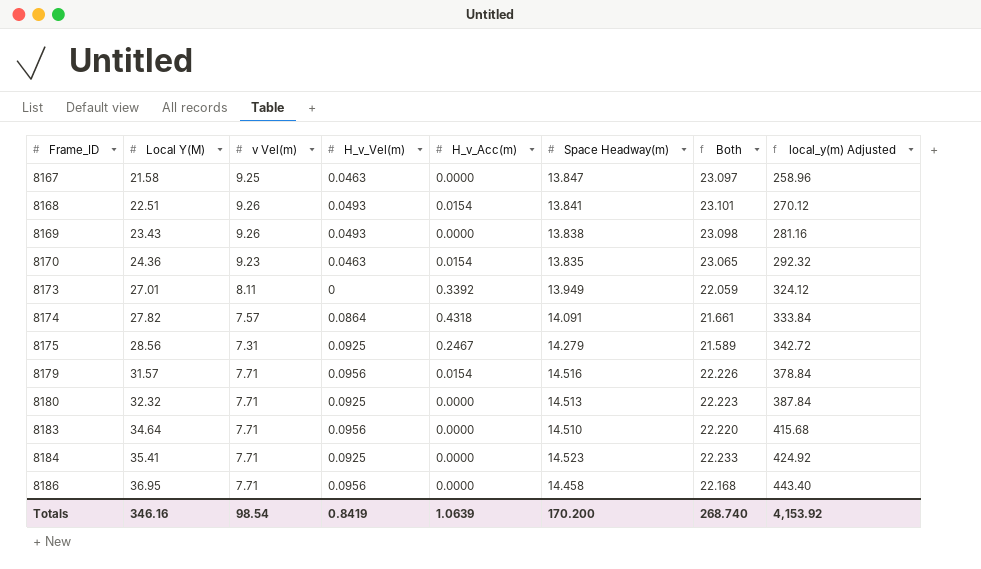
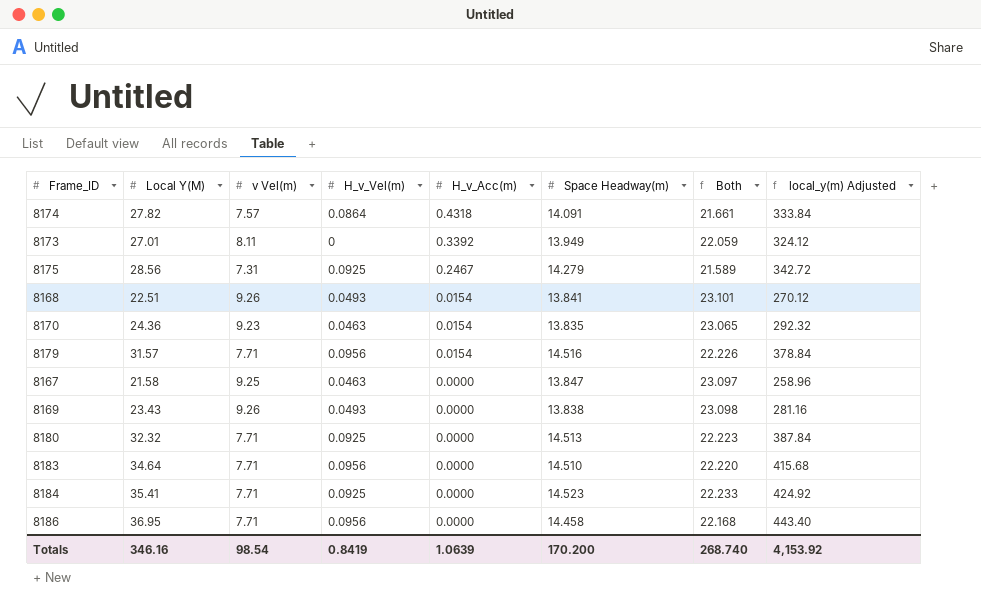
row order: Frame_ID ascending -> H_v_Acc(m) descending

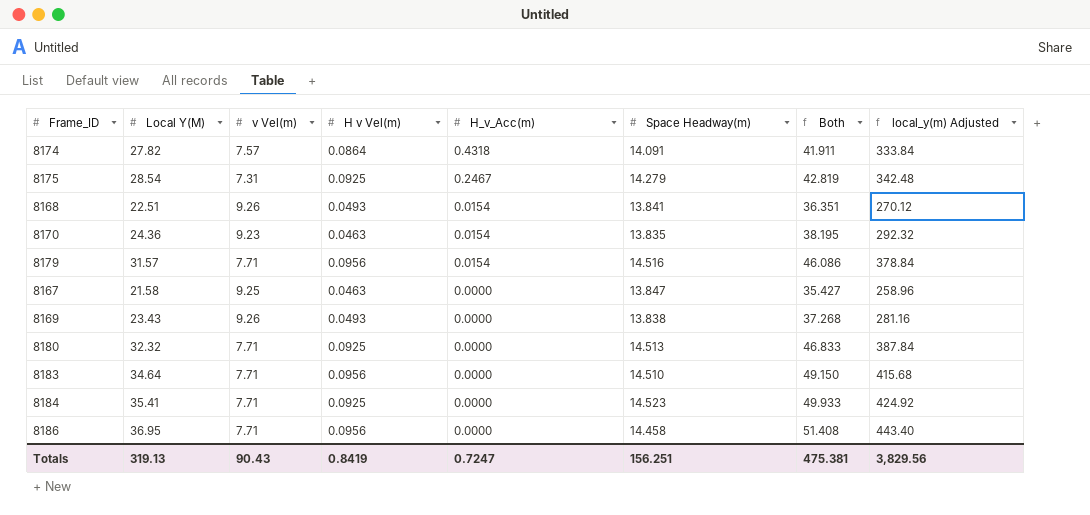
column name: H_v_Vel(m) -> H v Vel(m)
column Both | formula: [v Vel(m)] + [Space Headway(m)] -> [Local Y(M)] + [Space Headway(m)]
row 8173: 27.01 | 8.11 | 0 | 0.3392 | 13.949 | 22.059 | 324.12 -> none
8175 | Local Y(M): 28.56 -> 28.54
8175 | local_y(m) Adjusted: 342.72 -> 342.48
Totals | Local Y(M): 346.16 -> 319.13
Totals | v Vel(m): 98.54 -> 90.43
Totals | H_v_Acc(m): 1.0639 -> 0.7247
Totals | Space Headway(m): 170.200 -> 156.251
Totals | Both: 268.740 -> 475.381
Totals | local_y(m) Adjusted: 4,153.92 -> 3,829.56

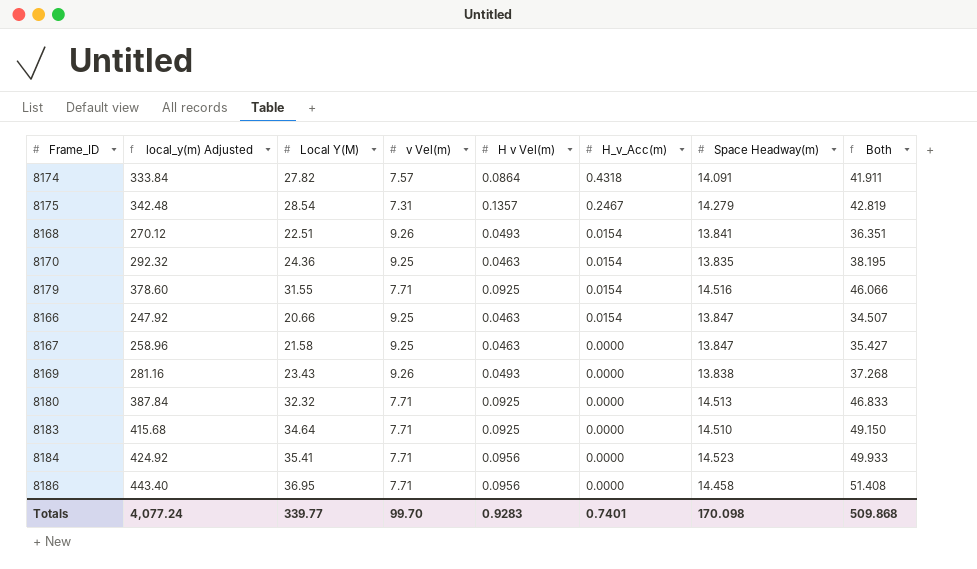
column local_y(m) Adjusted | position: 8 -> 2
8175 | H v Vel(m): 0.0925 -> 0.1357
8170 | v Vel(m): 9.23 -> 9.25
8179 | local_y(m) Adjusted: 378.84 -> 378.60
8179 | Local Y(M): 31.57 -> 31.55
8179 | H v Vel(m): 0.0956 -> 0.0925
8179 | Both: 46.086 -> 46.066
row 8166: none -> 247.92 | 20.66 | 9.25 | 0.0463 | 0.0154 | 13.847 | 34.507
8183 | H v Vel(m): 0.0956 -> 0.0925
8184 | H v Vel(m): 0.0925 -> 0.0956
Totals | local_y(m) Adjusted: 3,829.56 -> 4,077.24
Totals | Local Y(M): 319.13 -> 339.77
Totals | v Vel(m): 90.43 -> 99.70
Totals | H v Vel(m): 0.8419 -> 0.9283
Totals | H_v_Acc(m): 0.7247 -> 0.7401
Totals | Space Headway(m): 156.251 -> 170.098
Totals | Both: 475.381 -> 509.868

